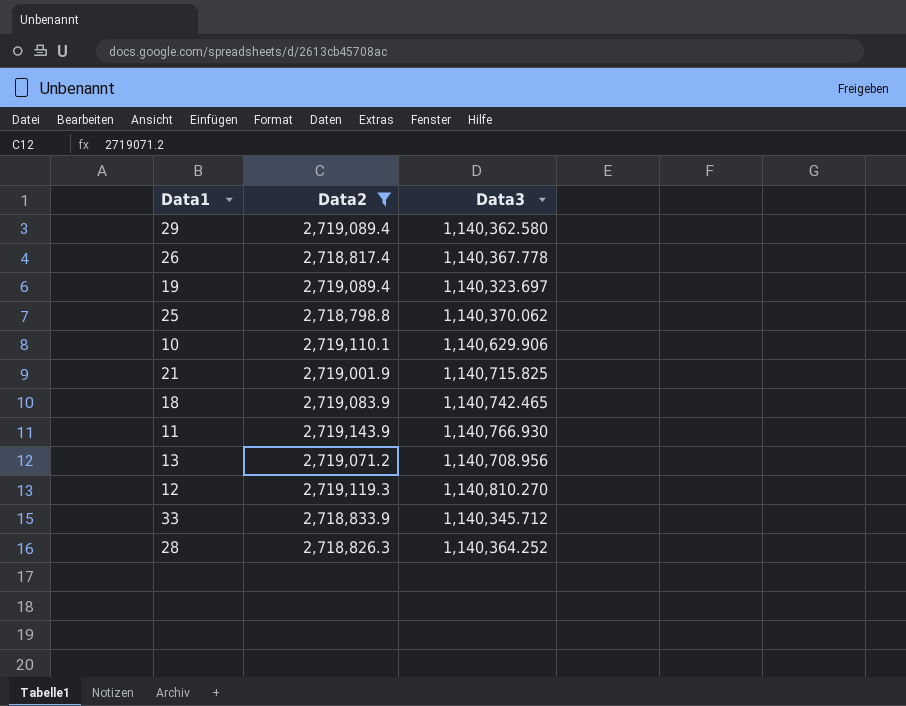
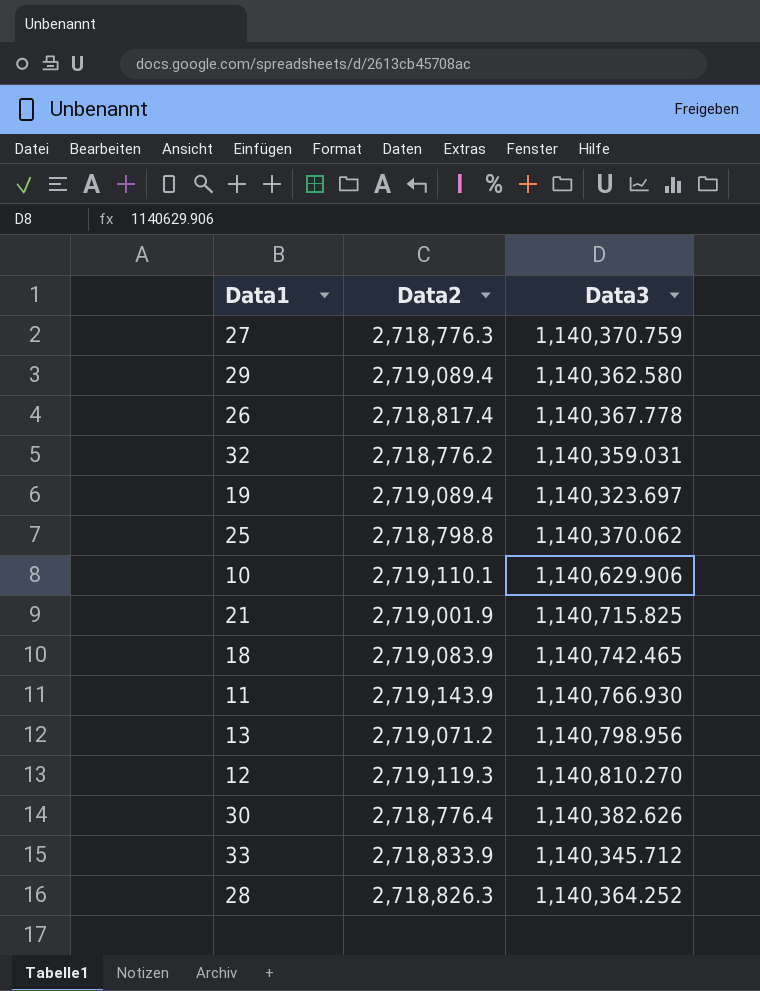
filter: Data2 >= 2,718,798.8 -> none
13 | Data3: 1,140,708.956 -> 1,140,798.956

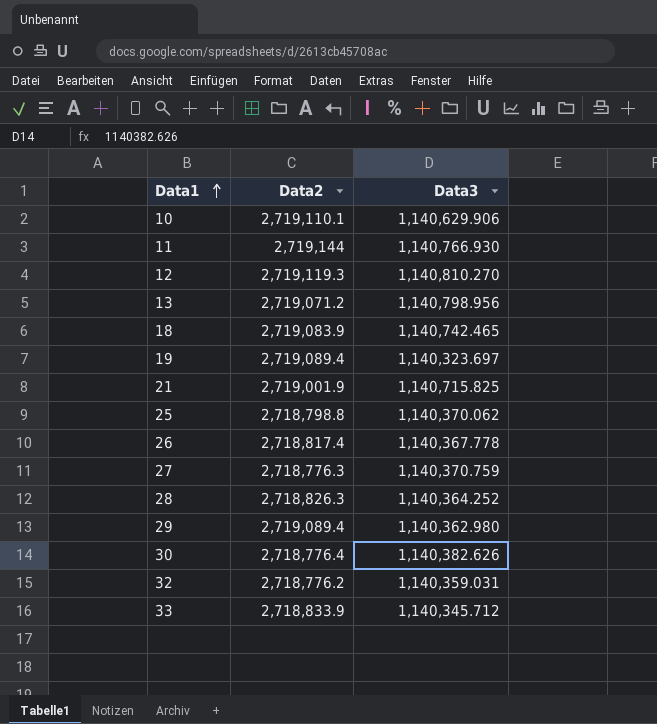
row order: none -> Data1 ascending
11 | Data2: 2,719,143.9 -> 2,719,144
29 | Data3: 1,140,362.580 -> 1,140,362.980

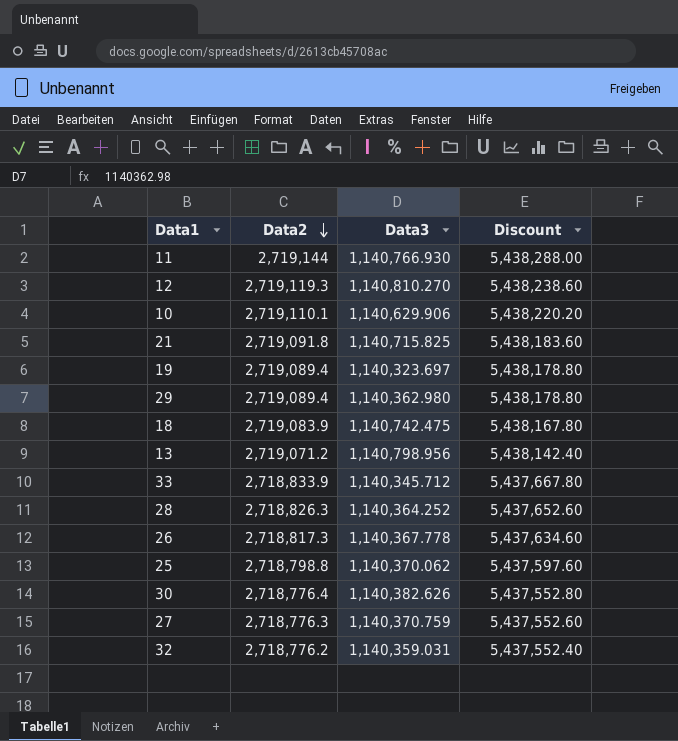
row order: Data1 ascending -> Data2 descending
column Discount | formula: none -> [Data2] * 2
21 | Data2: 2,719,001.9 -> 2,719,091.8
18 | Data3: 1,140,742.465 -> 1,140,742.475
26 | Data2: 2,718,817.4 -> 2,718,817.3

